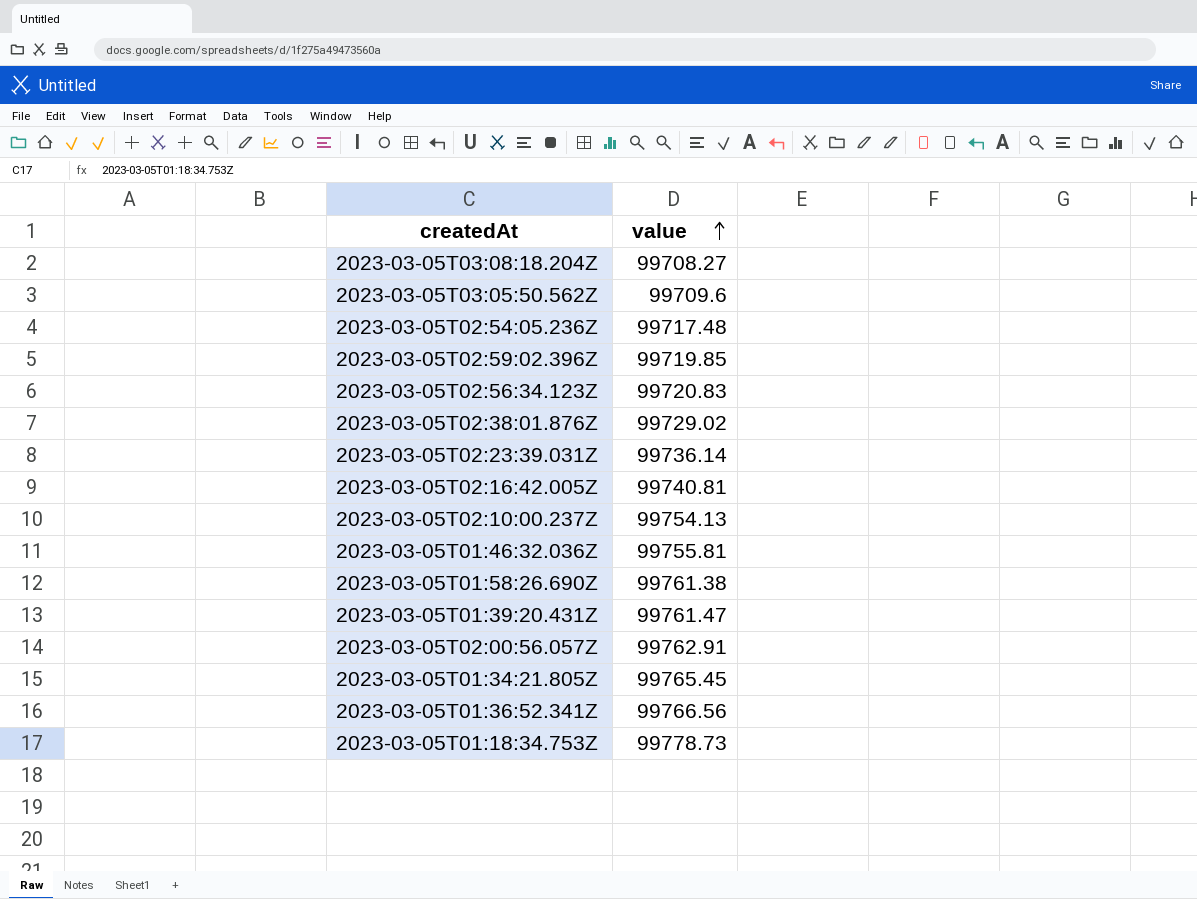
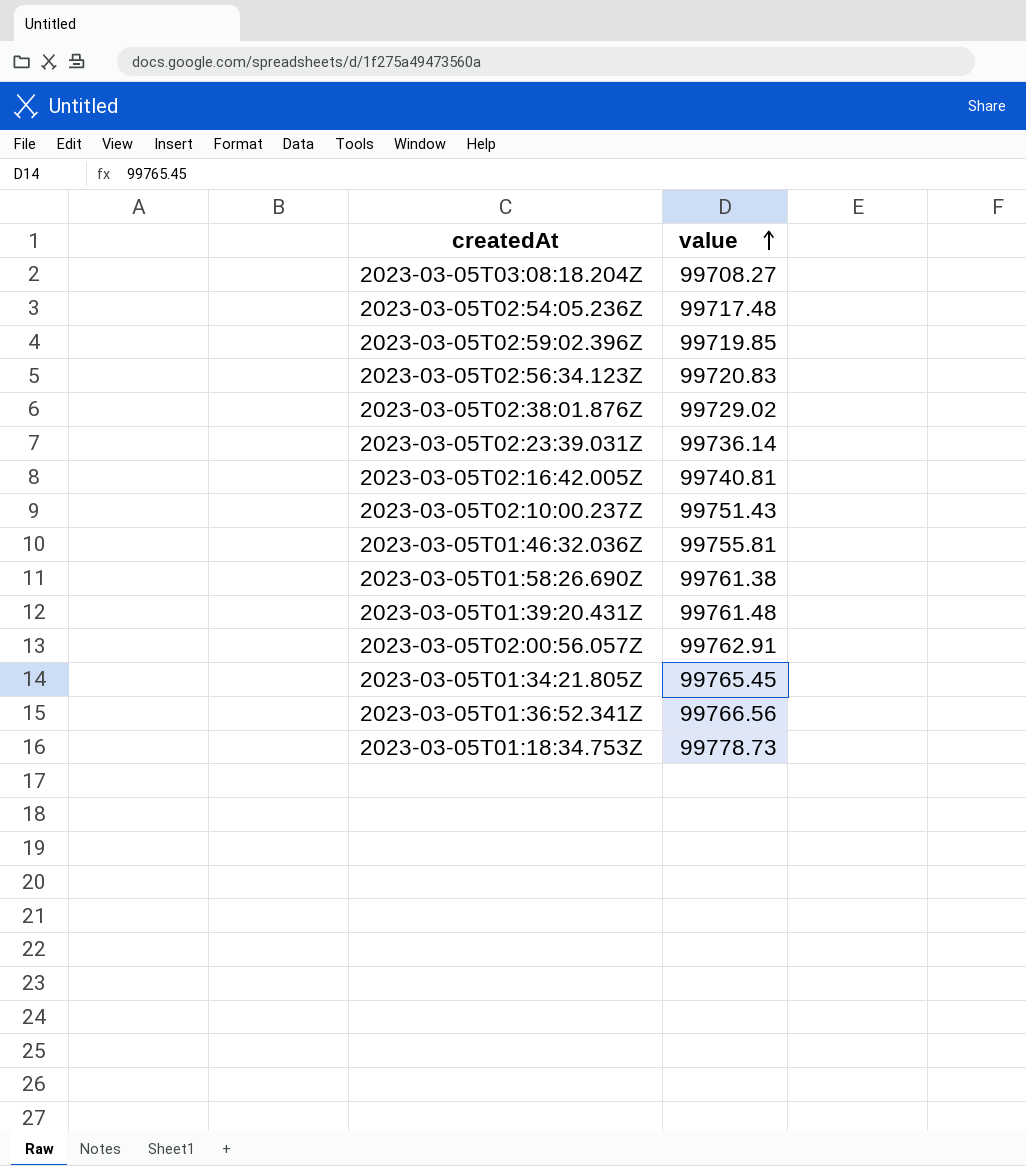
row 2023-03-05T03:05:50.562Z: 99709.6 -> none
2023-03-05T02:10:00.237Z | value: 99754.13 -> 99751.43
2023-03-05T01:39:20.431Z | value: 99761.47 -> 99761.48

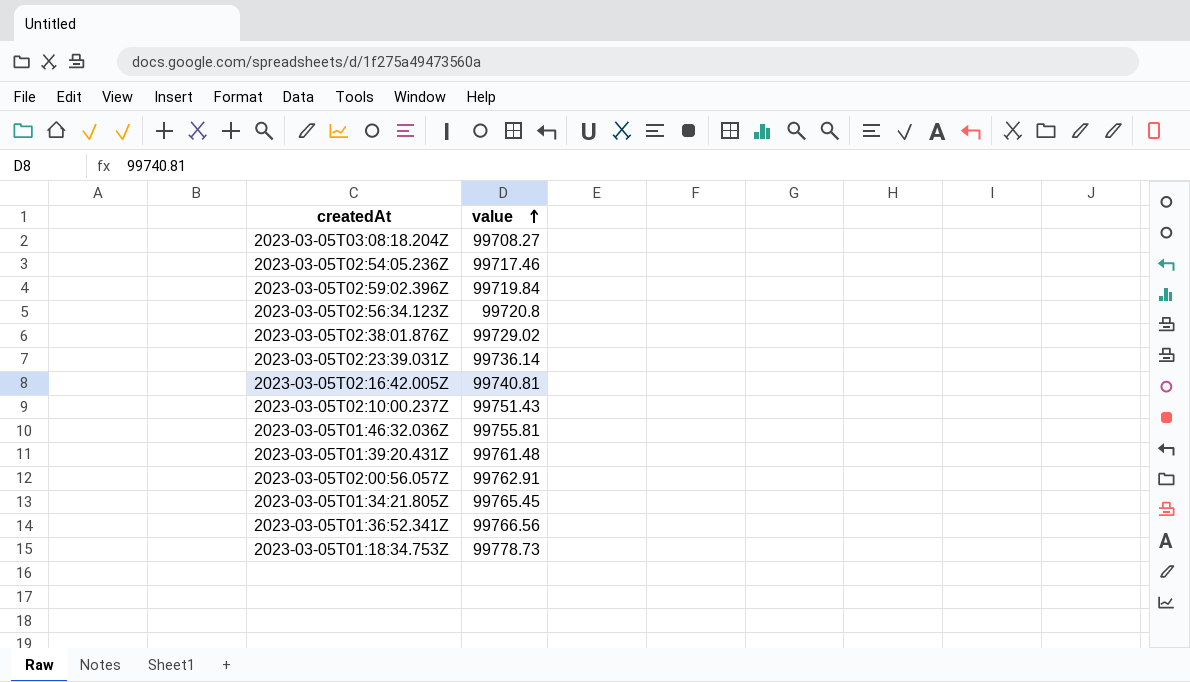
row 2023-03-05T01:58:26.690Z: 99761.38 -> none
2023-03-05T02:54:05.236Z | value: 99717.48 -> 99717.46
2023-03-05T02:59:02.396Z | value: 99719.85 -> 99719.84
2023-03-05T02:56:34.123Z | value: 99720.83 -> 99720.8

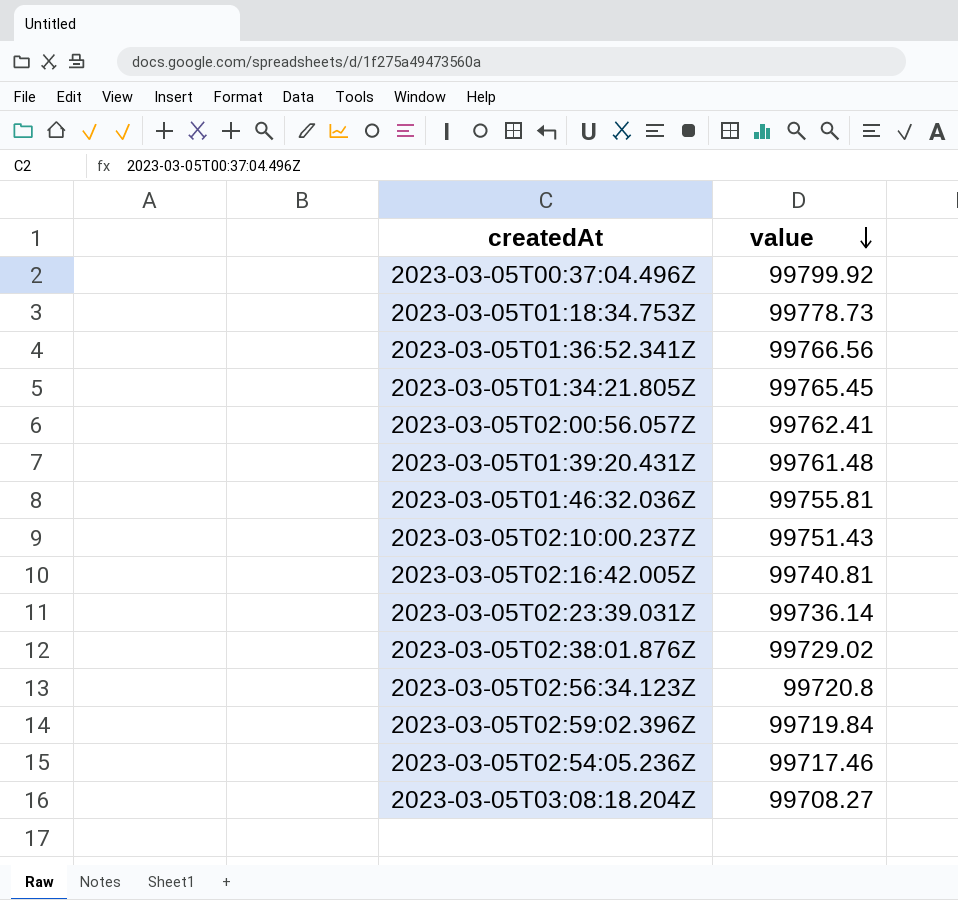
row order: value ascending -> value descending
row 2023-03-05T00:37:04.496Z: none -> 99799.92
2023-03-05T02:00:56.057Z | value: 99762.91 -> 99762.41

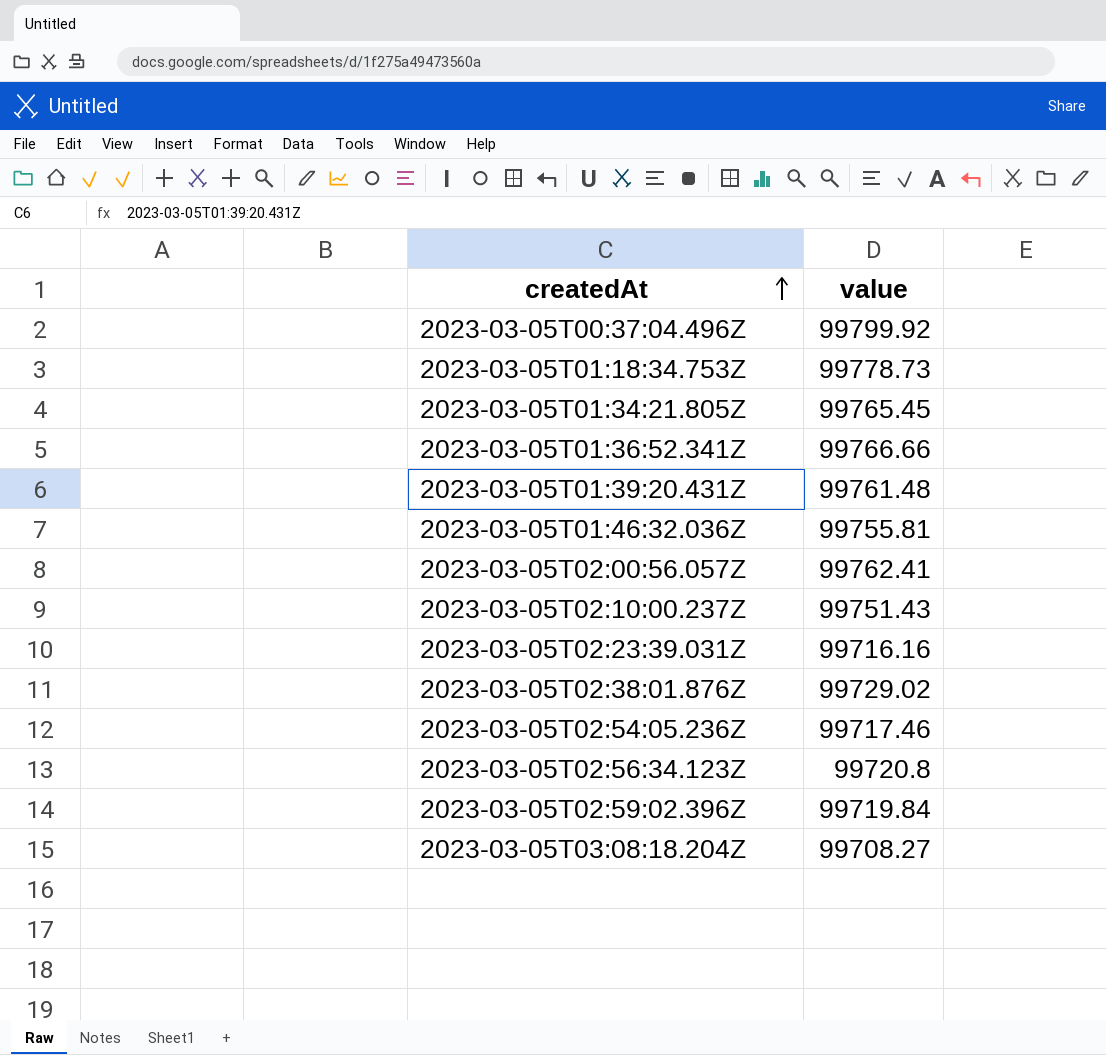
row order: value descending -> createdAt ascending
row 2023-03-05T02:16:42.005Z: 99740.81 -> none
2023-03-05T01:36:52.341Z | value: 99766.56 -> 99766.66
2023-03-05T02:23:39.031Z | value: 99736.14 -> 99716.16

